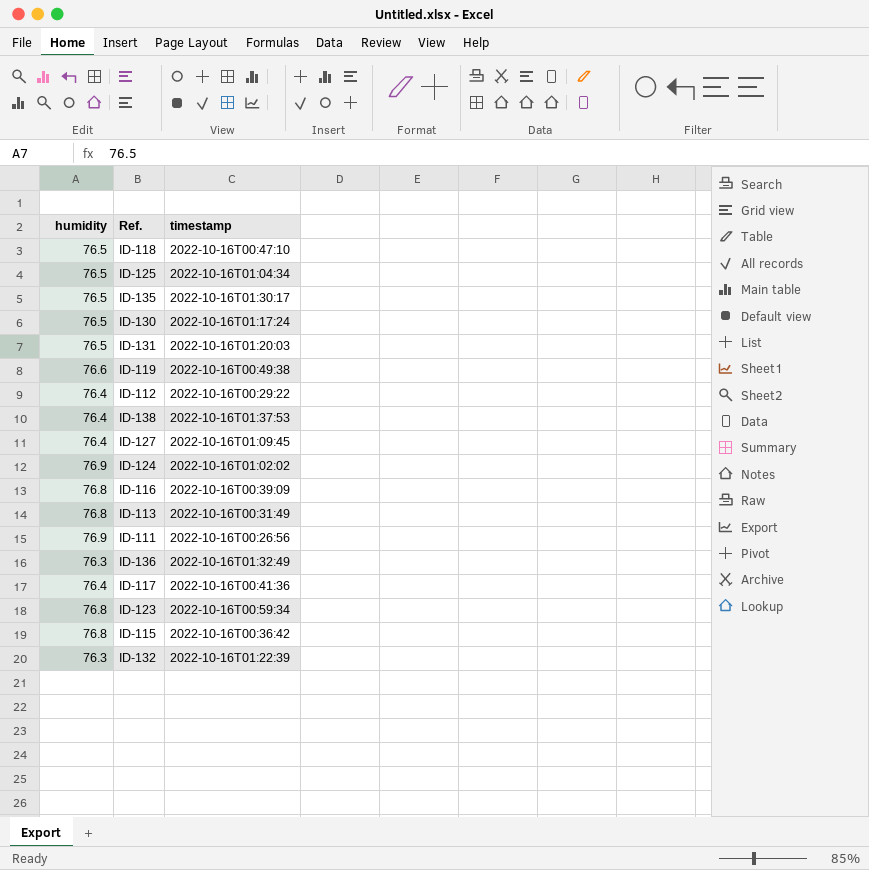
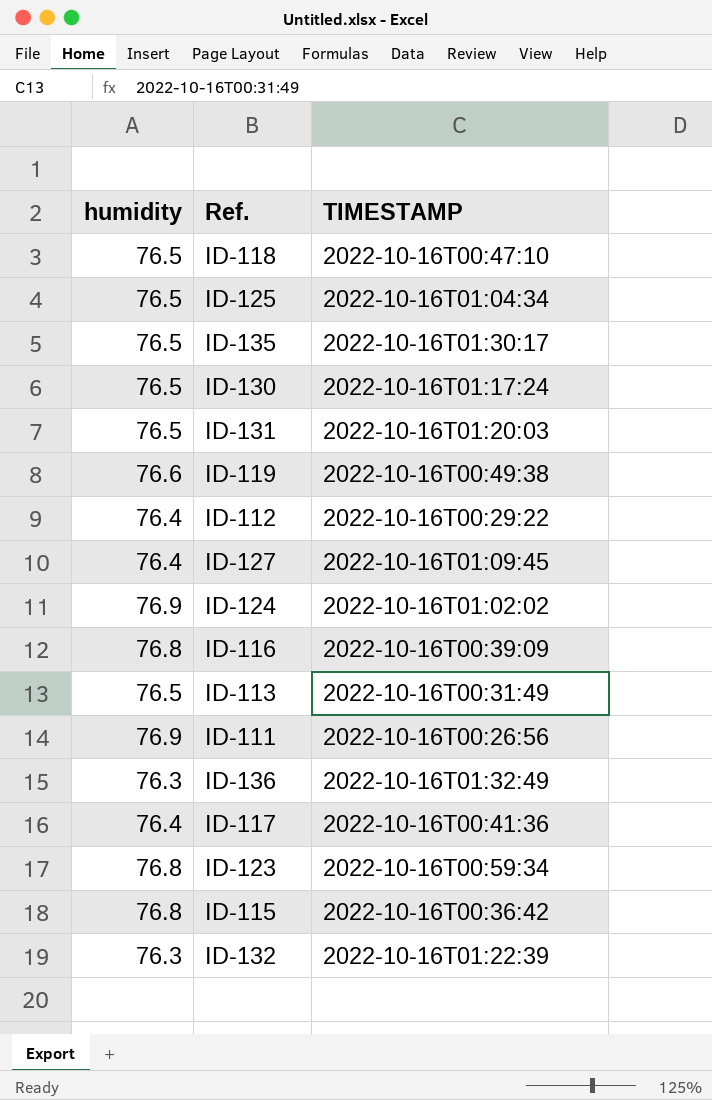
column name: timestamp -> TIMESTAMP
row ID-138: 76.4 | 2022-10-16T01:37:53 -> none
ID-113 | humidity: 76.8 -> 76.5

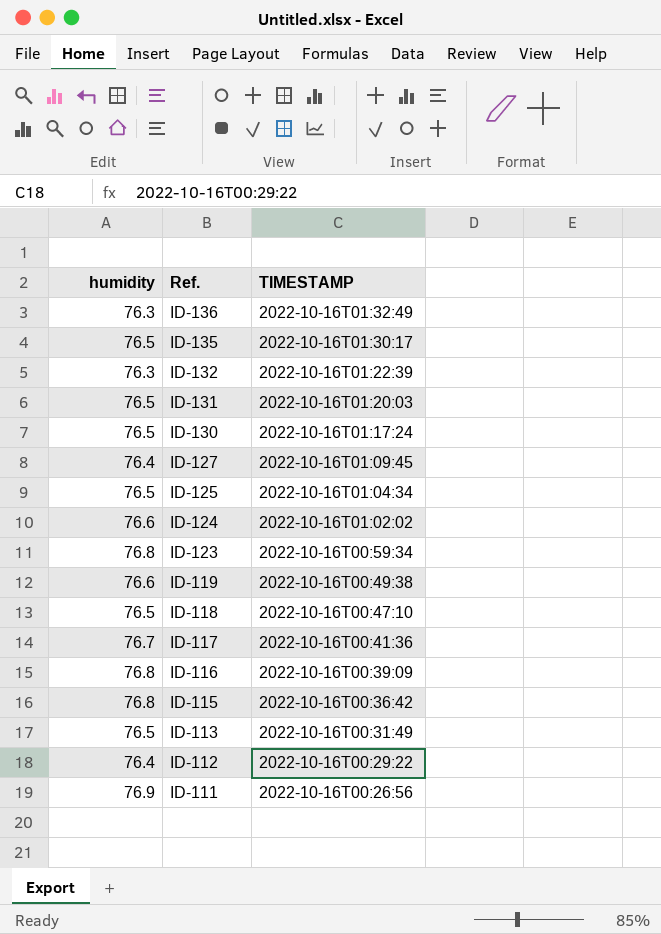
row order: none -> Ref. descending
ID-124 | humidity: 76.9 -> 76.6
ID-117 | humidity: 76.4 -> 76.7

